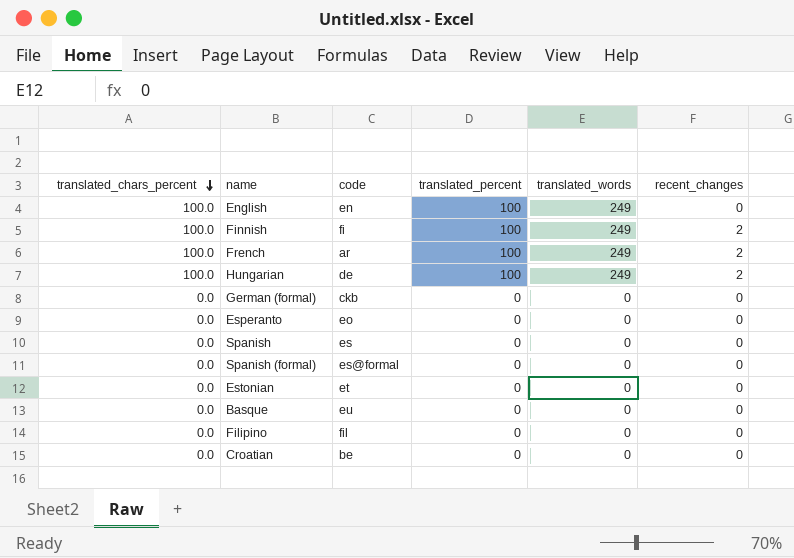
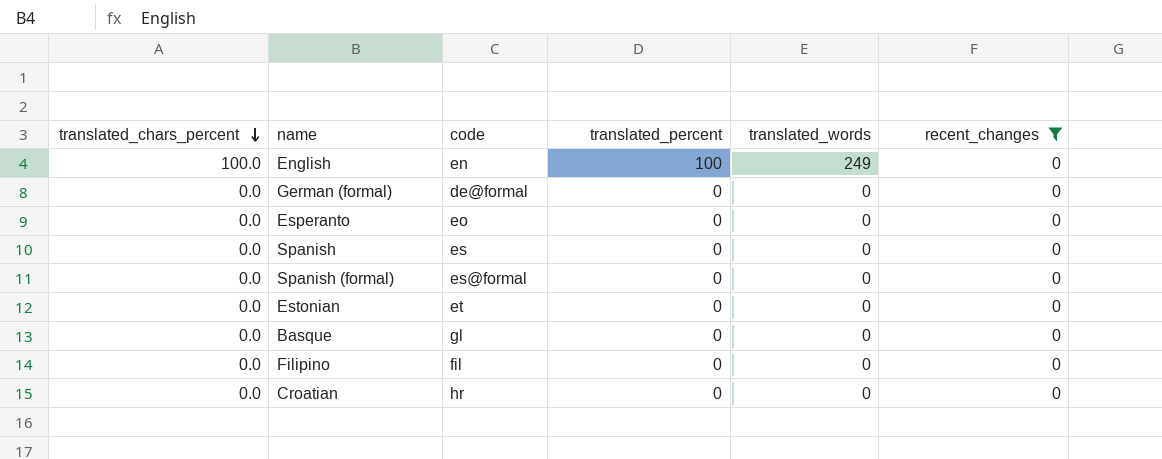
filter: none -> recent_changes = 0
German (formal) | code: ckb -> de@formal
Basque | code: eu -> gl
Croatian | code: be -> hr

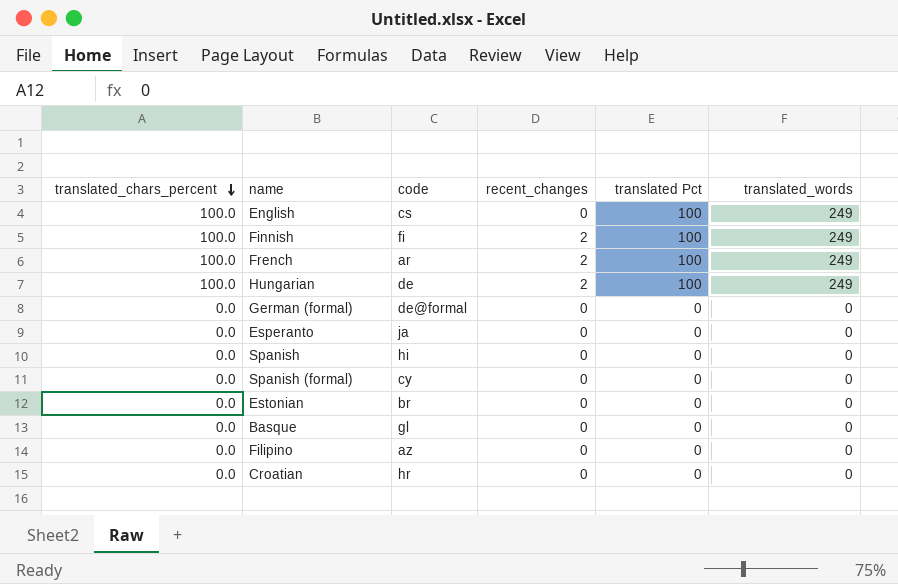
filter: recent_changes = 0 -> none
column recent_changes | position: 6 -> 4
column name: translated_percent -> translated Pct
English | code: en -> cs
Esperanto | code: eo -> ja
Spanish | code: es -> hi
Spanish (formal) | code: es@formal -> cy
Estonian | code: et -> br
Filipino | code: fil -> az

